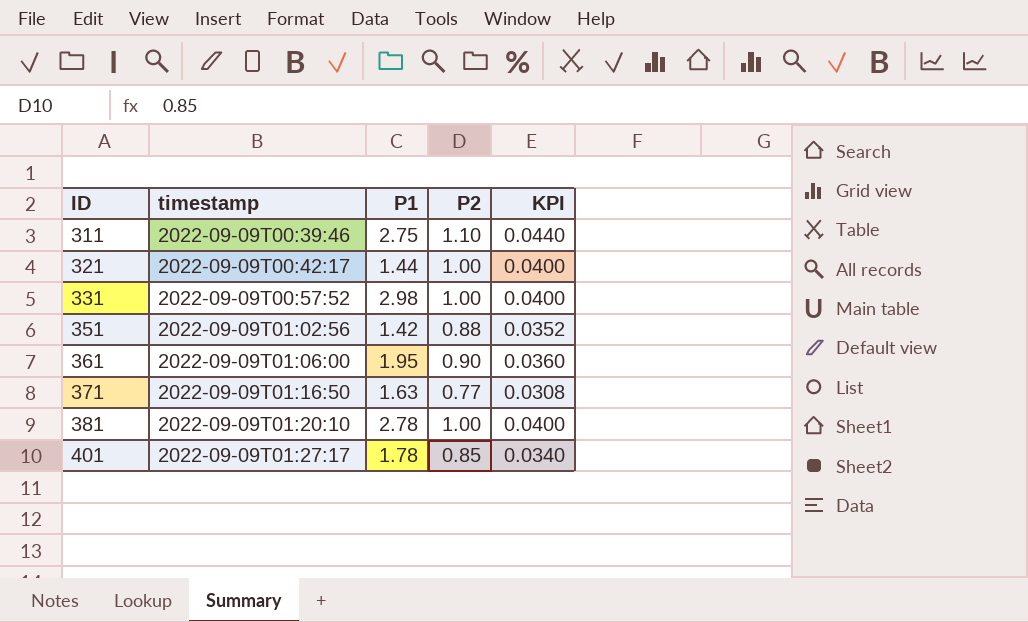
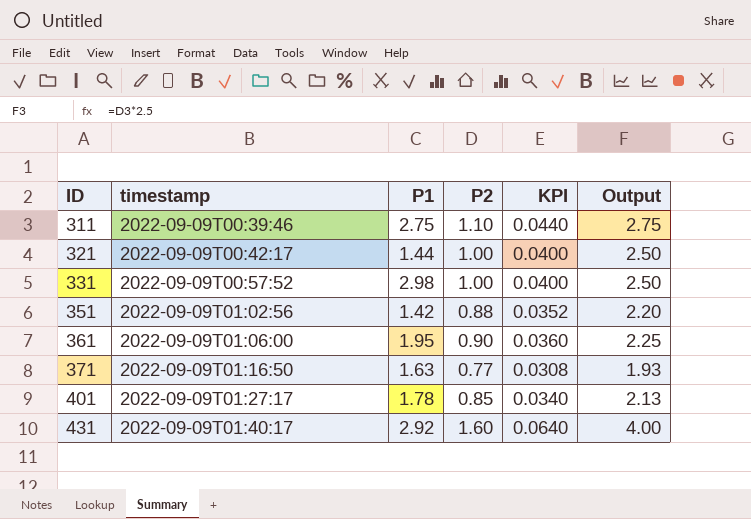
column Output | formula: none -> [P2] * 2.5
row 381: 2022-09-09T01:20:10 | 2.78 | 1.00 | 0.0400 -> none
row 431: none -> 2022-09-09T01:40:17 | 2.92 | 1.60 | 0.0640 | 4.00

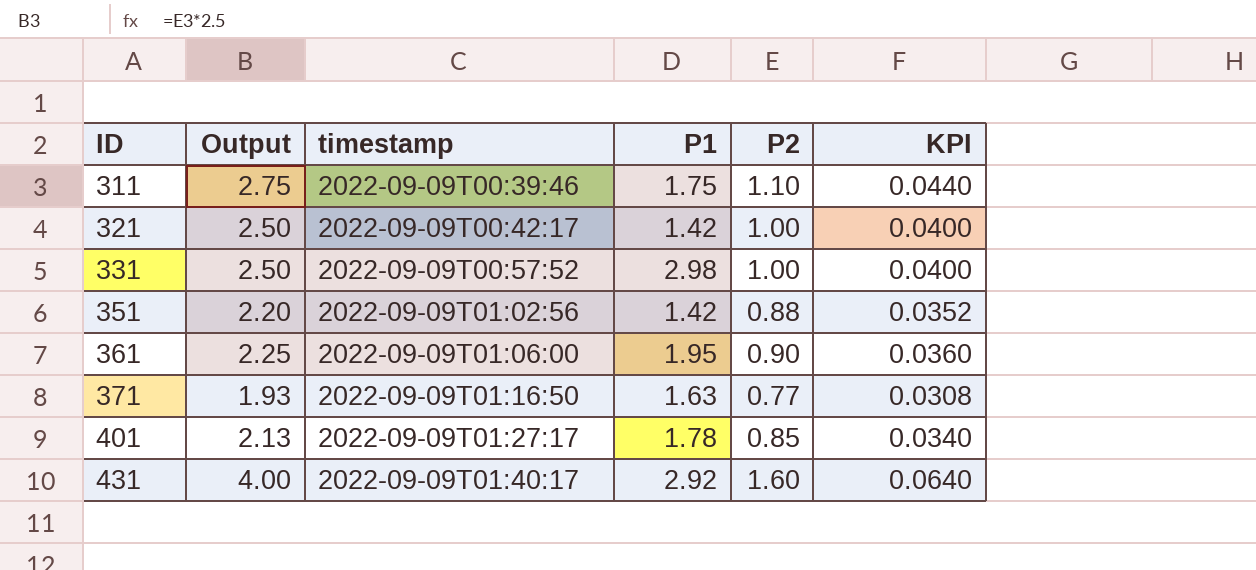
column Output | position: 6 -> 2
311 | P1: 2.75 -> 1.75
321 | P1: 1.44 -> 1.42

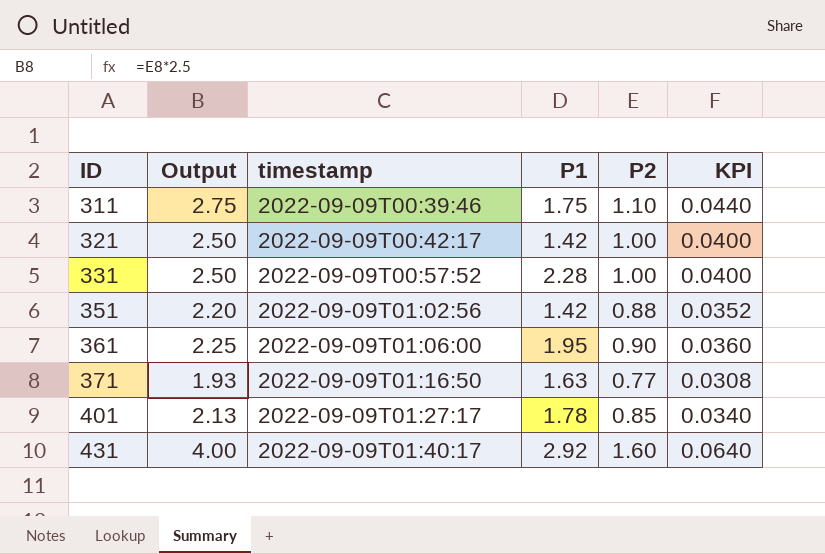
331 | P1: 2.98 -> 2.28

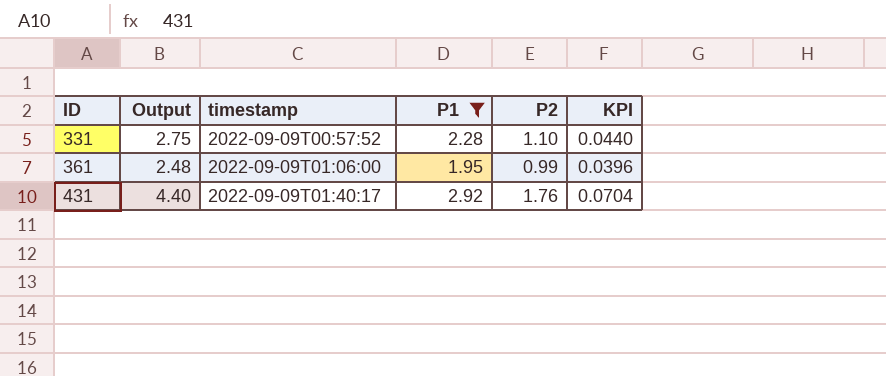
filter: none -> P1 >= 1.95
331 | Output: 2.50 -> 2.75
331 | P2: 1.00 -> 1.10
331 | KPI: 0.0400 -> 0.0440
361 | Output: 2.25 -> 2.48
361 | P2: 0.90 -> 0.99
361 | KPI: 0.0360 -> 0.0396
431 | Output: 4.00 -> 4.40
431 | P2: 1.60 -> 1.76
431 | KPI: 0.0640 -> 0.0704

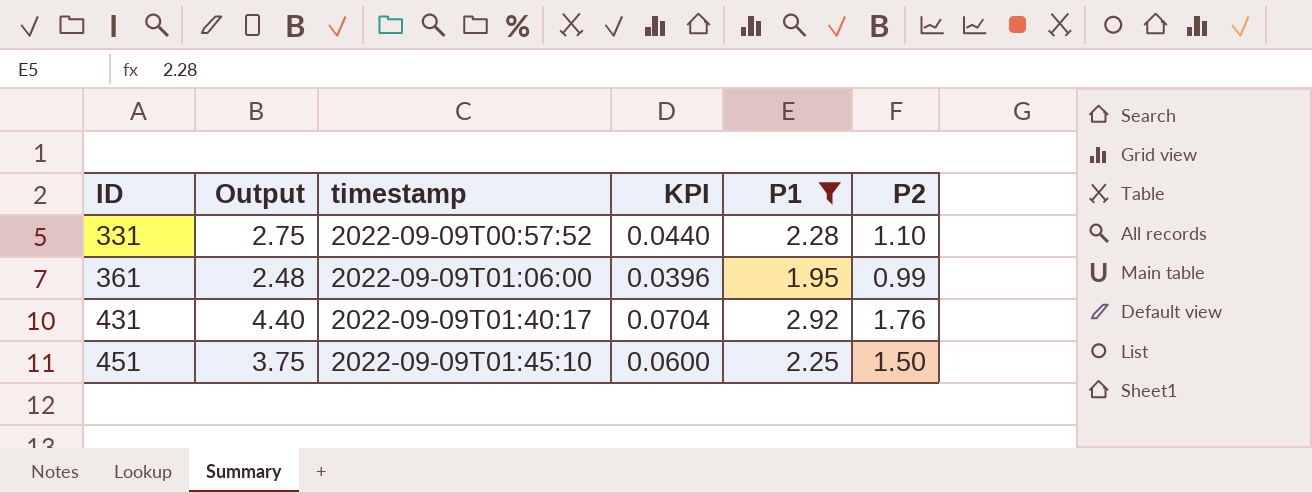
column KPI | position: 6 -> 4
row 451: none -> 3.75 | 2022-09-09T01:45:10 | 0.0600 | 2.25 | 1.50

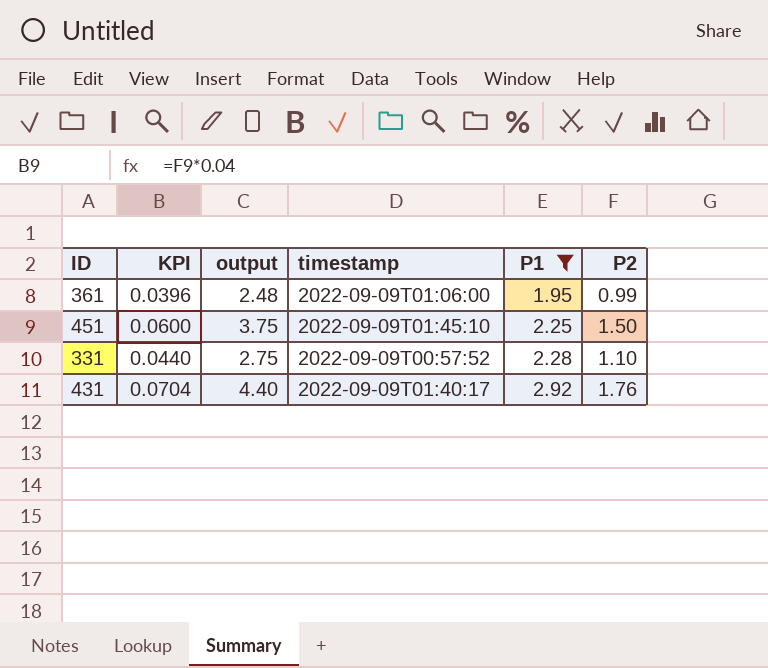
row order: ID ascending -> P1 ascending
column KPI | position: 4 -> 2
column name: Output -> output

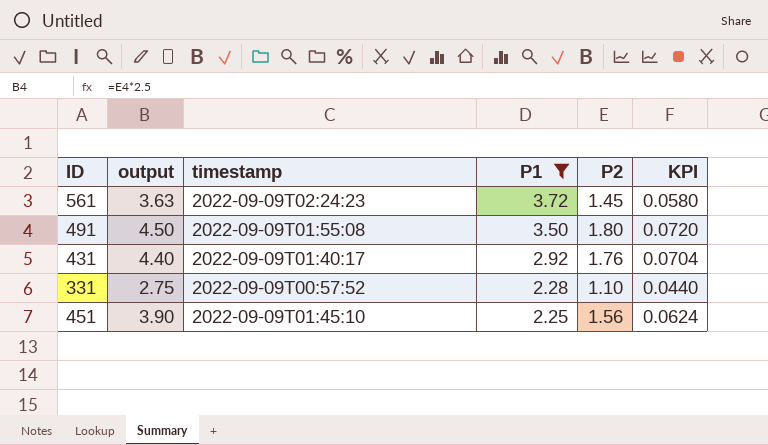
row order: P1 ascending -> P1 descending
column KPI | position: 2 -> 6
row 361: 0.0396 | 2.48 | 2022-09-09T01:06:00 | 1.95 | 0.99 -> none
row 561: none -> 3.63 | 2022-09-09T02:24:23 | 3.72 | 1.45 | 0.0580
row 491: none -> 4.50 | 2022-09-09T01:55:08 | 3.50 | 1.80 | 0.0720
451 | output: 3.75 -> 3.90
451 | P2: 1.50 -> 1.56
451 | KPI: 0.0600 -> 0.0624

